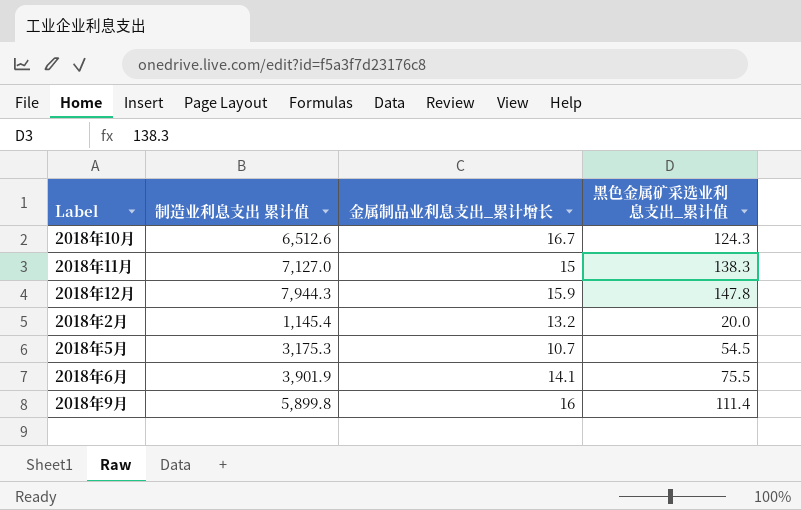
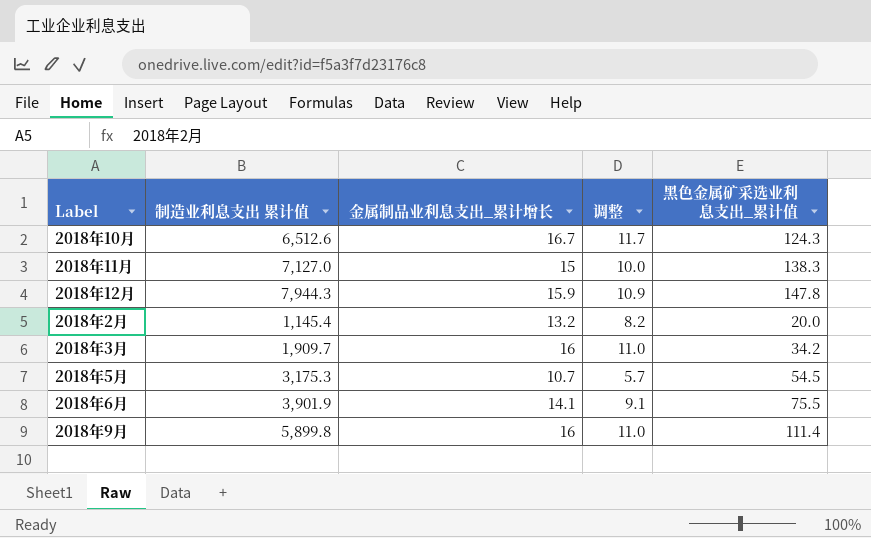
column 调整 | formula: none -> [金属制品业利息支出_累计增长] - 5
row 2018年3月: none -> 1,909.7 | 16 | 11.0 | 34.2

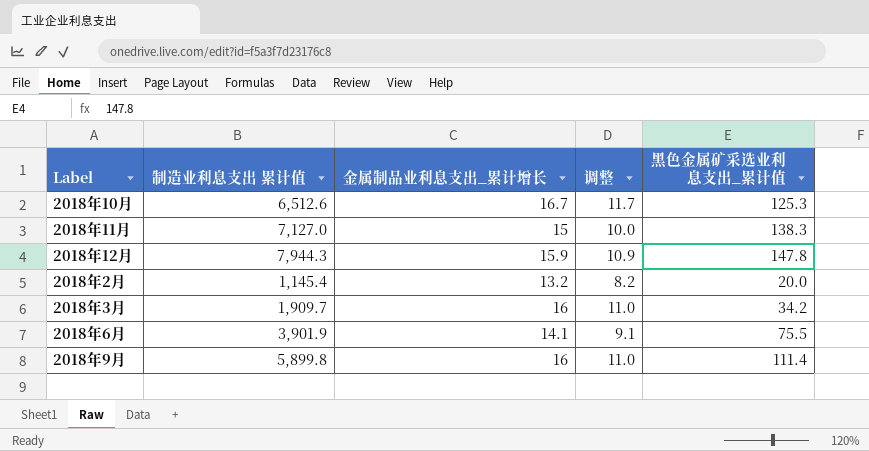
row 2018年5月: 3,175.3 | 10.7 | 5.7 | 54.5 -> none
2018年10月 | 黑色金属矿采选业利息支出_累计值: 124.3 -> 125.3

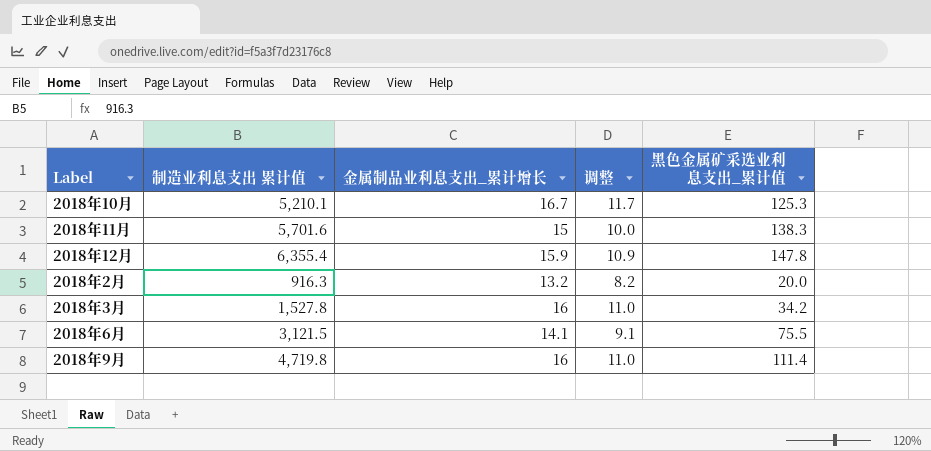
2018年10月 | 制造业利息支出 累计值: 6,512.6 -> 5,210.1
2018年11月 | 制造业利息支出 累计值: 7,127.0 -> 5,701.6
2018年12月 | 制造业利息支出 累计值: 7,944.3 -> 6,355.4
2018年2月 | 制造业利息支出 累计值: 1,145.4 -> 916.3
2018年3月 | 制造业利息支出 累计值: 1,909.7 -> 1,527.8
2018年6月 | 制造业利息支出 累计值: 3,901.9 -> 3,121.5
2018年9月 | 制造业利息支出 累计值: 5,899.8 -> 4,719.8

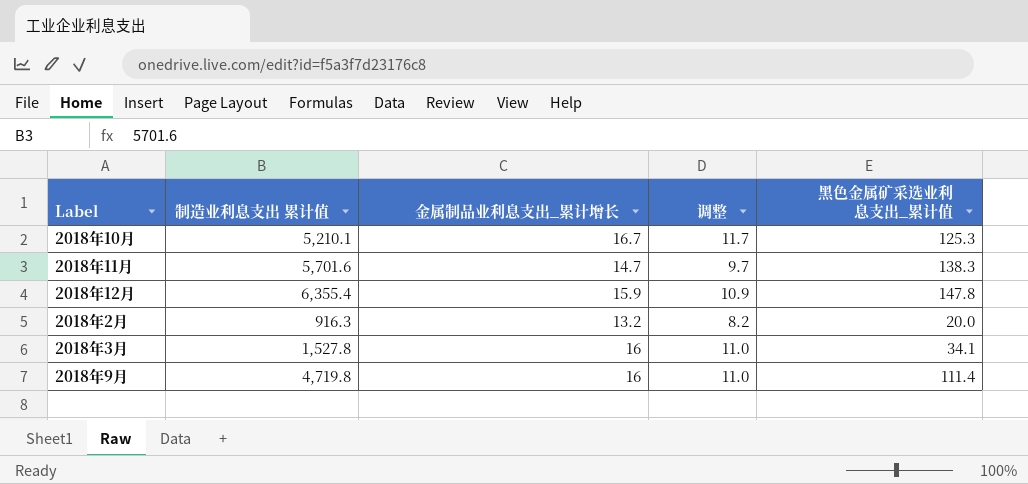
row 2018年6月: 3,121.5 | 14.1 | 9.1 | 75.5 -> none
2018年11月 | 金属制品业利息支出_累计增长: 15 -> 14.7
2018年11月 | 调整: 10.0 -> 9.7
2018年3月 | 黑色金属矿采选业利息支出_累计值: 34.2 -> 34.1

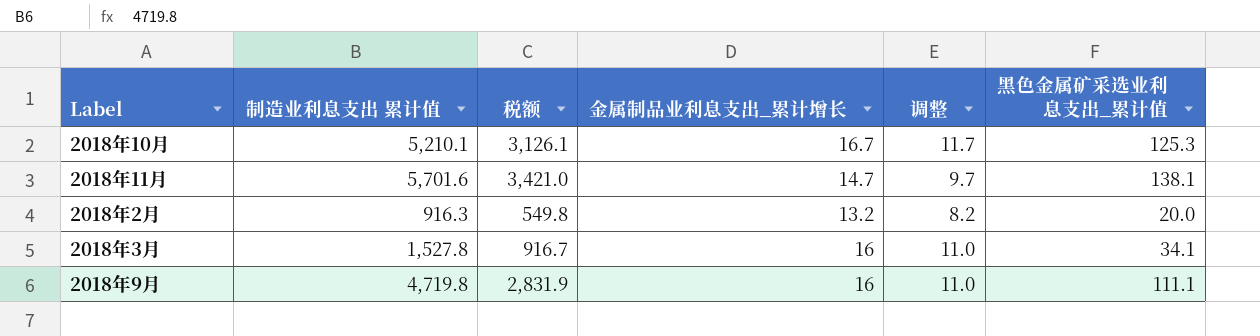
column 税额 | formula: none -> [制造业利息支出 累计值] * 0.6
row 2018年12月: 6,355.4 | 15.9 | 10.9 | 147.8 -> none
2018年11月 | 黑色金属矿采选业利息支出_累计值: 138.3 -> 138.1
2018年9月 | 黑色金属矿采选业利息支出_累计值: 111.4 -> 111.1

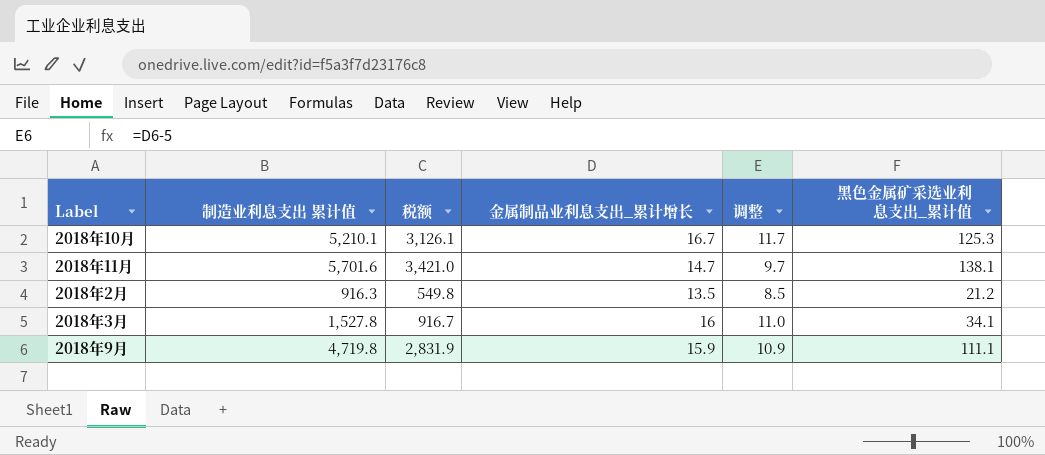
2018年2月 | 金属制品业利息支出_累计增长: 13.2 -> 13.5
2018年2月 | 调整: 8.2 -> 8.5
2018年2月 | 黑色金属矿采选业利息支出_累计值: 20.0 -> 21.2
2018年9月 | 金属制品业利息支出_累计增长: 16 -> 15.9
2018年9月 | 调整: 11.0 -> 10.9

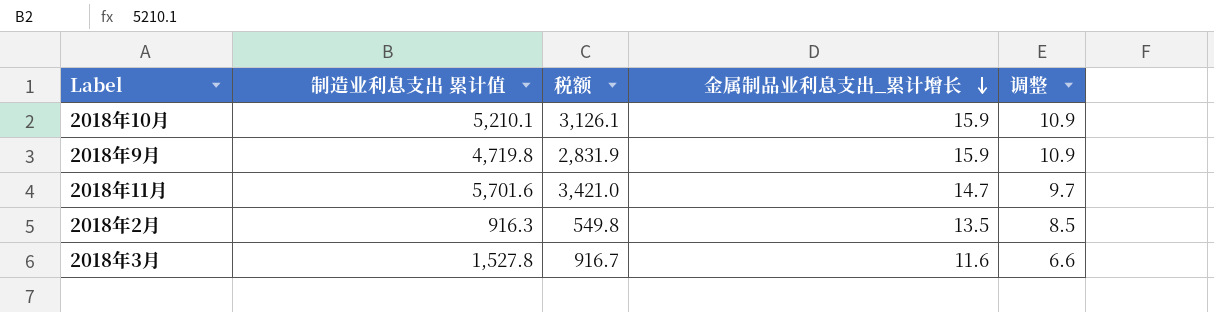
row order: none -> 金属制品业利息支出_累计增长 descending
column 黑色金属矿采选业利息支出_累计值 | position: 6 -> none
2018年10月 | 金属制品业利息支出_累计增长: 16.7 -> 15.9
2018年10月 | 调整: 11.7 -> 10.9
2018年3月 | 金属制品业利息支出_累计增长: 16 -> 11.6
2018年3月 | 调整: 11.0 -> 6.6

